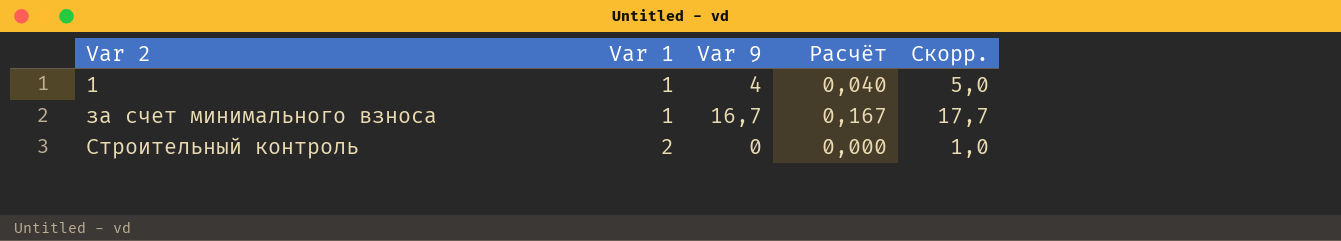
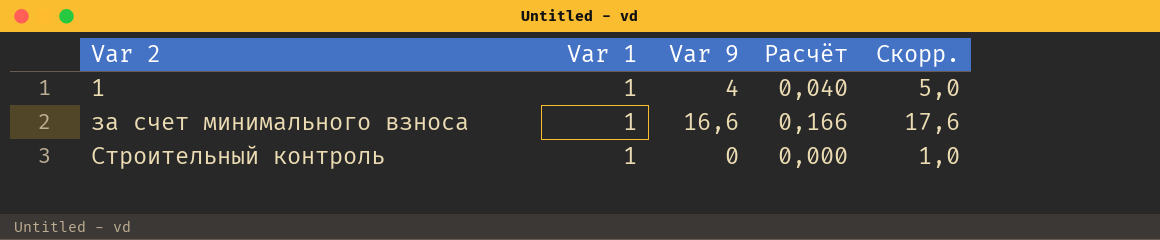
за счет минимального взноса | Var 9: 16,7 -> 16,6
за счет минимального взноса | Расчёт: 0,167 -> 0,166
за счет минимального взноса | Скорр.: 17,7 -> 17,6
Строительный контроль | Var 1: 2 -> 1

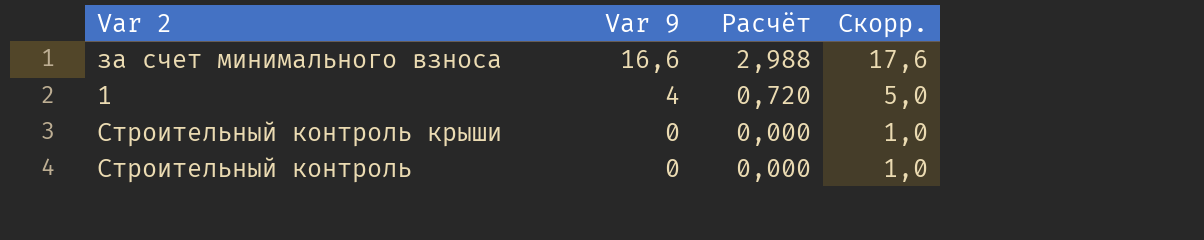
row order: Var 2 ascending -> Var 9 descending
column Var 1 | position: 2 -> none
column Расчёт | formula: [Var 9] * 0,01 -> [Var 9] * 0,18
row Строительный контроль крыши: none -> 0 | 0,000 | 1,0

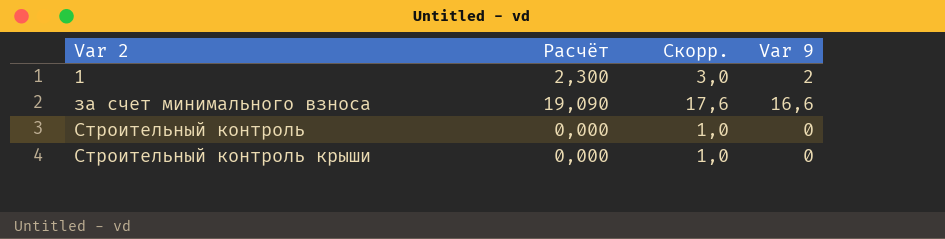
row order: Var 9 descending -> Var 2 ascending
column Расчёт | formula: [Var 9] * 0,18 -> [Var 9] * 1,15
column Var 9 | position: 2 -> 4
1 | Скорр.: 5,0 -> 3,0
1 | Var 9: 4 -> 2

